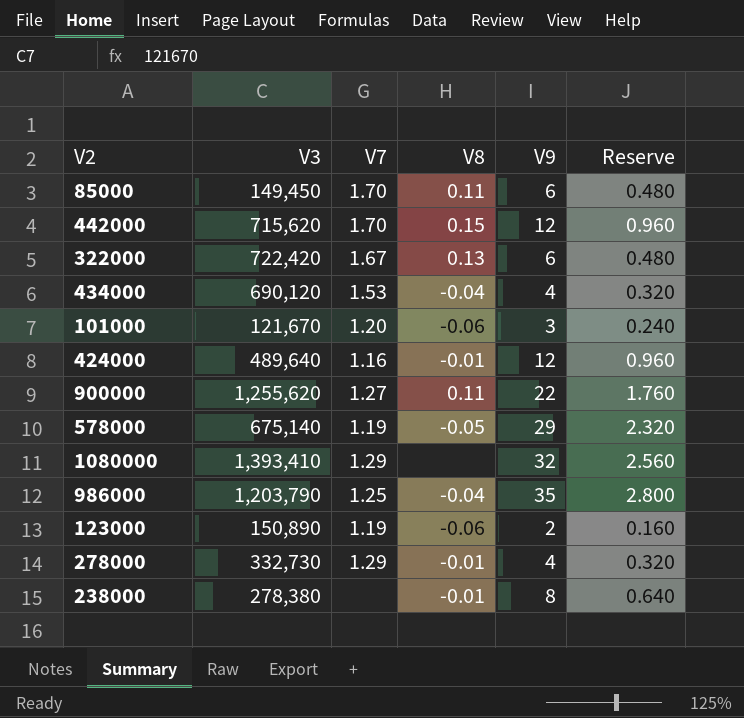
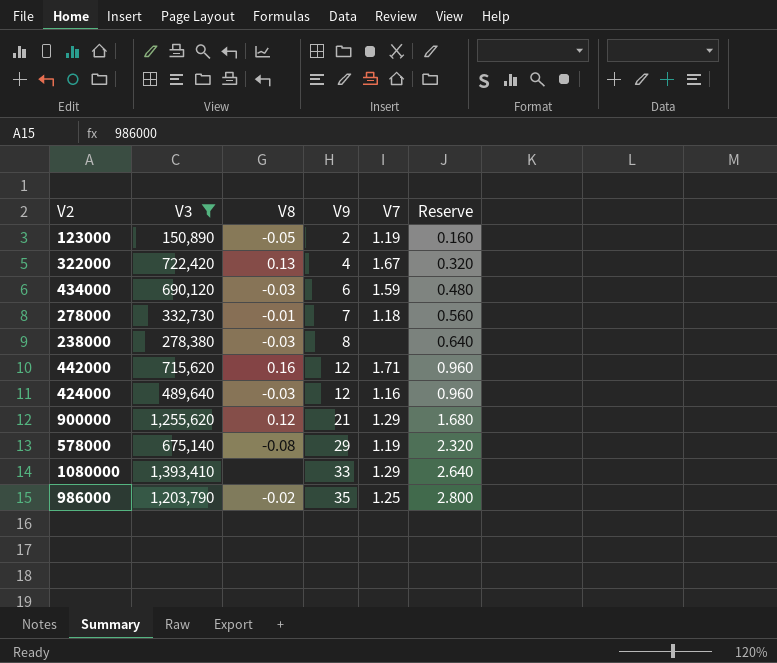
filter: none -> V3 >= 150,890
row order: none -> V9 ascending
column V7 | position: 3 -> 5
123000 | V8: -0.06 -> -0.05
322000 | V9: 6 -> 4
322000 | Reserve: 0.480 -> 0.320
434000 | V8: -0.04 -> -0.03
434000 | V9: 4 -> 6
434000 | V7: 1.53 -> 1.59
434000 | Reserve: 0.320 -> 0.480
278000 | V9: 4 -> 7
278000 | V7: 1.29 -> 1.18
278000 | Reserve: 0.320 -> 0.560
238000 | V8: -0.01 -> -0.03
442000 | V8: 0.15 -> 0.16
442000 | V7: 1.70 -> 1.71
424000 | V8: -0.01 -> -0.03
900000 | V8: 0.11 -> 0.12
900000 | V9: 22 -> 21
900000 | V7: 1.27 -> 1.29
900000 | Reserve: 1.760 -> 1.680
578000 | V8: -0.05 -> -0.08
1080000 | V9: 32 -> 33
1080000 | Reserve: 2.560 -> 2.640
986000 | V8: -0.04 -> -0.02

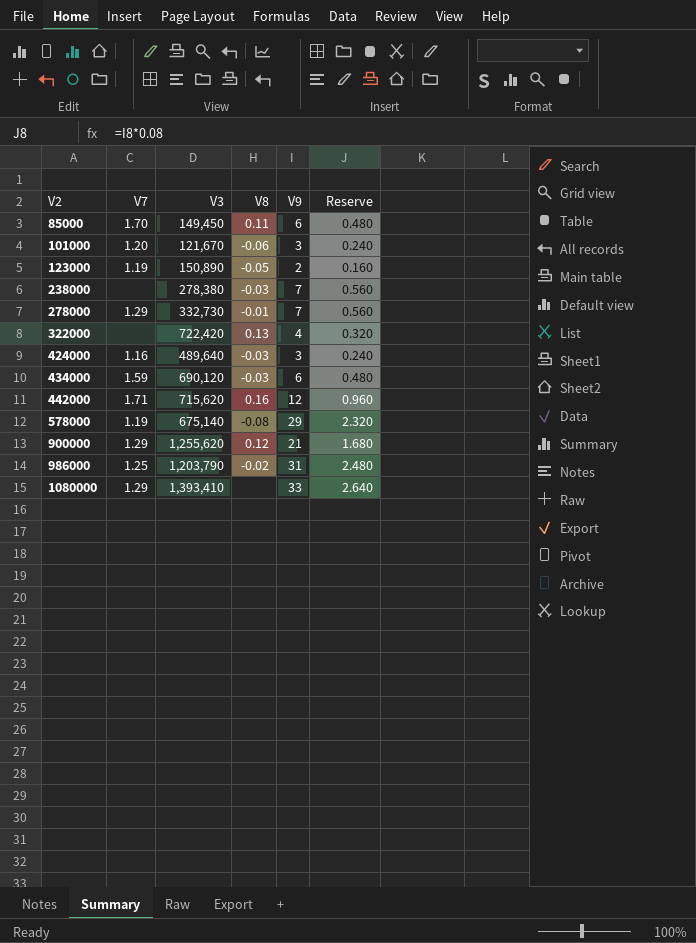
filter: V3 >= 150,890 -> none
row order: V9 ascending -> V2 ascending
column V7 | position: 5 -> 2
238000 | V9: 8 -> 7
238000 | Reserve: 0.640 -> 0.560
278000 | V7: 1.18 -> 1.29
322000 | V7: 1.67 -> none
424000 | V9: 12 -> 3
424000 | Reserve: 0.960 -> 0.240
986000 | V9: 35 -> 31
986000 | Reserve: 2.800 -> 2.480

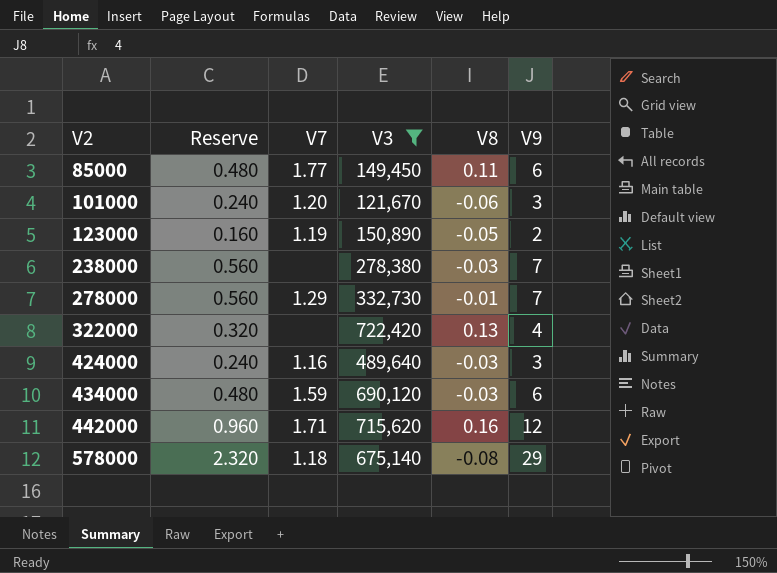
filter: none -> V3 <= 722,420
column Reserve | position: 6 -> 2
85000 | V7: 1.70 -> 1.77
578000 | V7: 1.19 -> 1.18

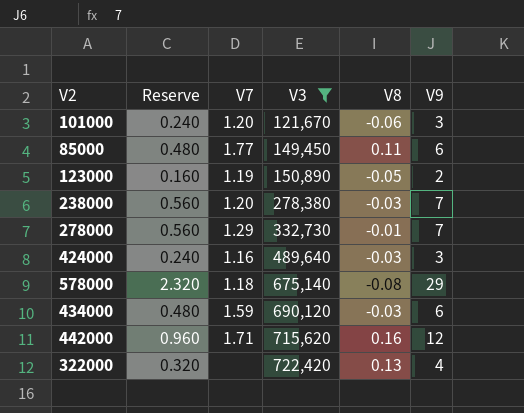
row order: V2 ascending -> V3 ascending
238000 | V7: none -> 1.20

